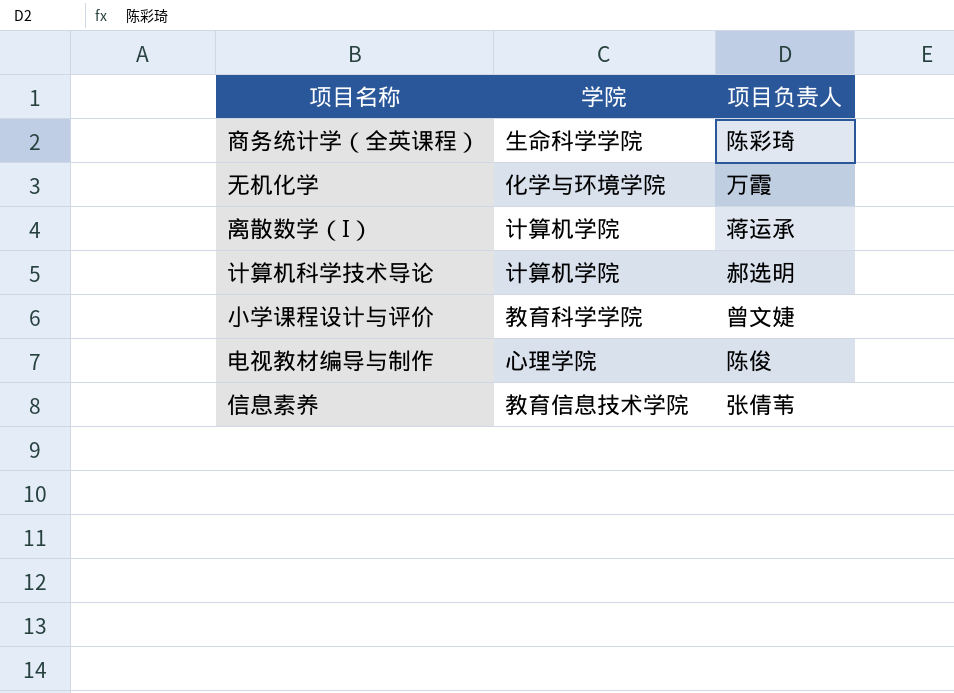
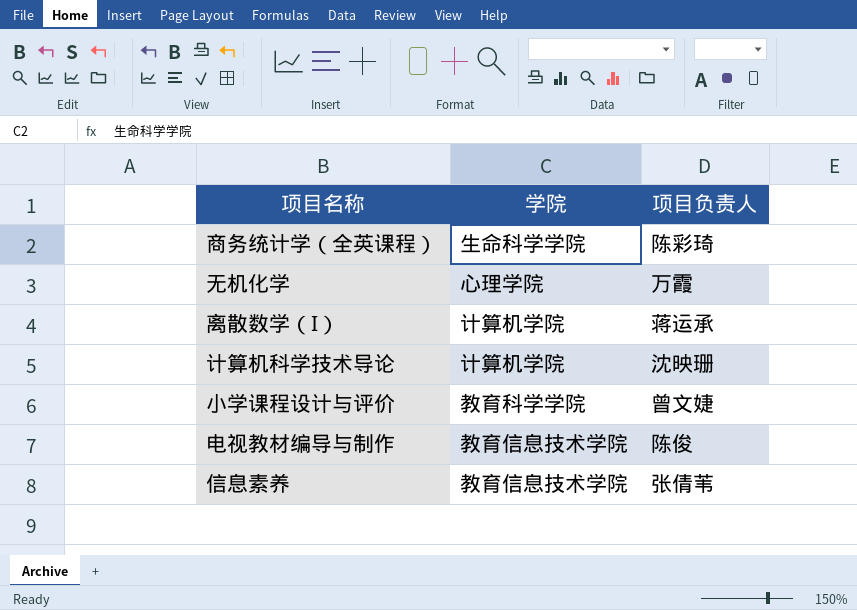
无机化学 | 学院: 化学与环境学院 -> 心理学院
计算机科学技术导论 | 项目负责人: 郝选明 -> 沈映珊
电视教材编导与制作 | 学院: 心理学院 -> 教育信息技术学院

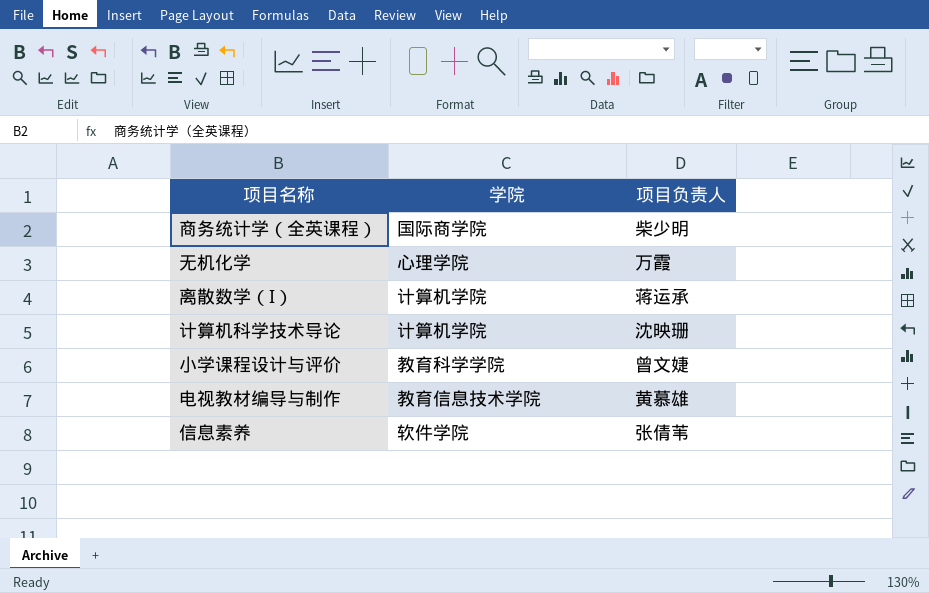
商务统计学（全英课程） | 学院: 生命科学学院 -> 国际商学院
商务统计学（全英课程） | 项目负责人: 陈彩琦 -> 柴少明
电视教材编导与制作 | 项目负责人: 陈俊 -> 黄慕雄
信息素养 | 学院: 教育信息技术学院 -> 软件学院

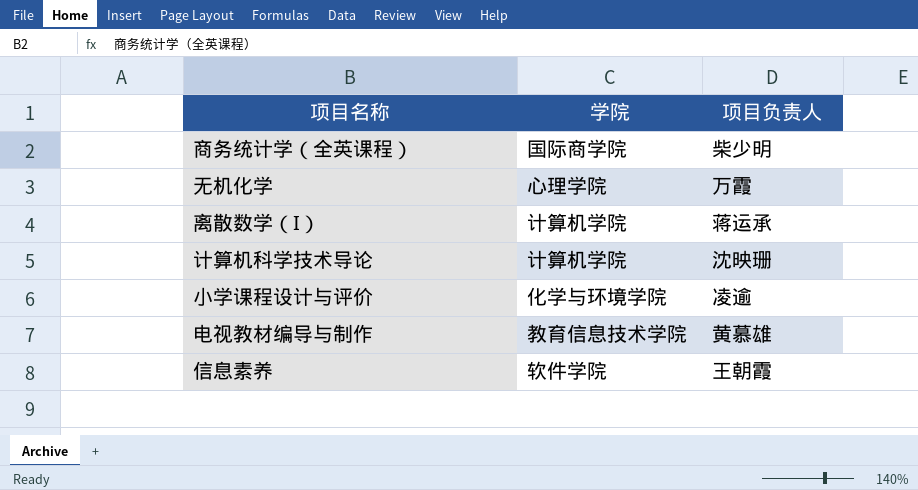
小学课程设计与评价 | 学院: 教育科学学院 -> 化学与环境学院
小学课程设计与评价 | 项目负责人: 曾文婕 -> 凌逾
信息素养 | 项目负责人: 张倩苇 -> 王朝霞

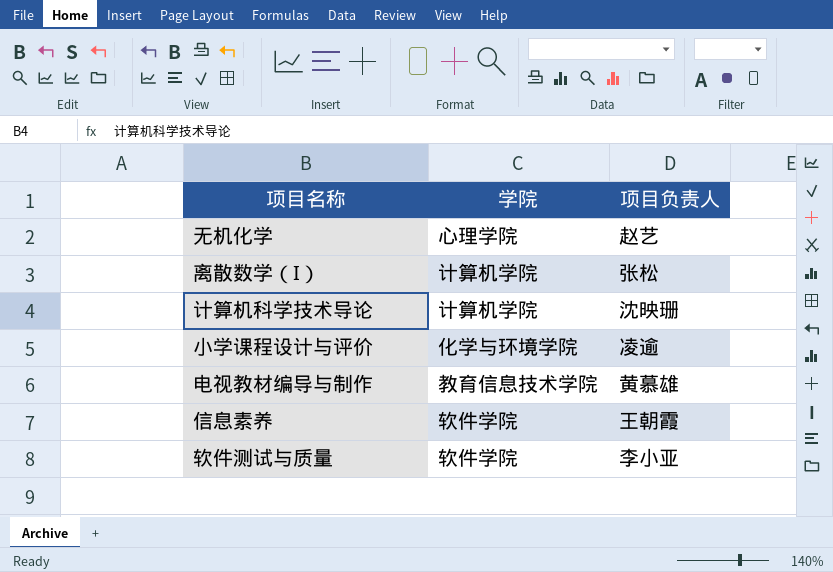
row 商务统计学（全英课程）: 国际商学院 | 柴少明 -> none
无机化学 | 项目负责人: 万霞 -> 赵艺
离散数学（I） | 项目负责人: 蒋运承 -> 张松
row 软件测试与质量: none -> 软件学院 | 李小亚

